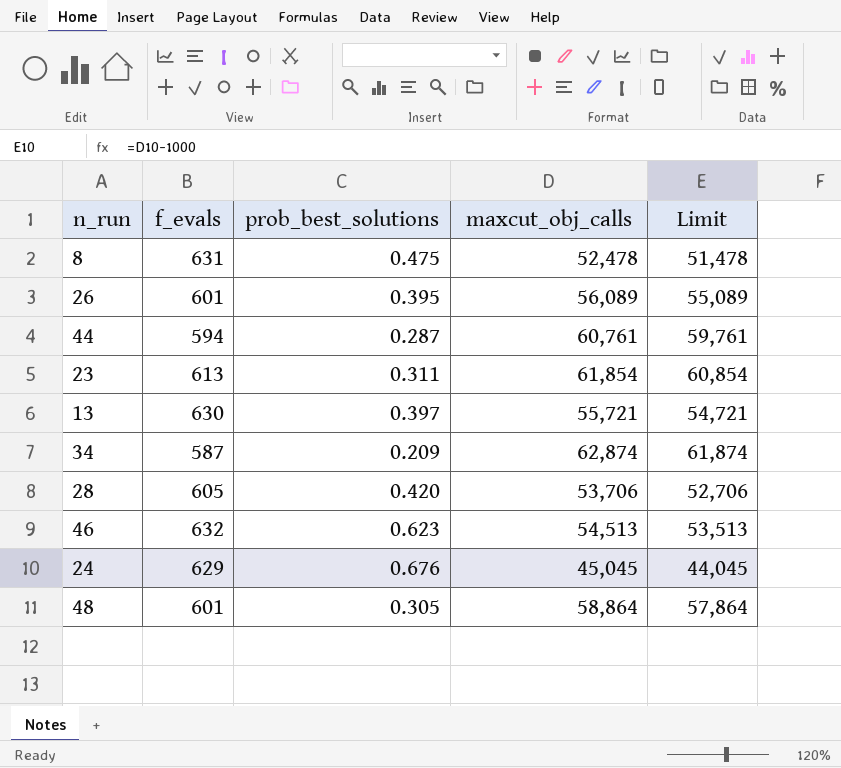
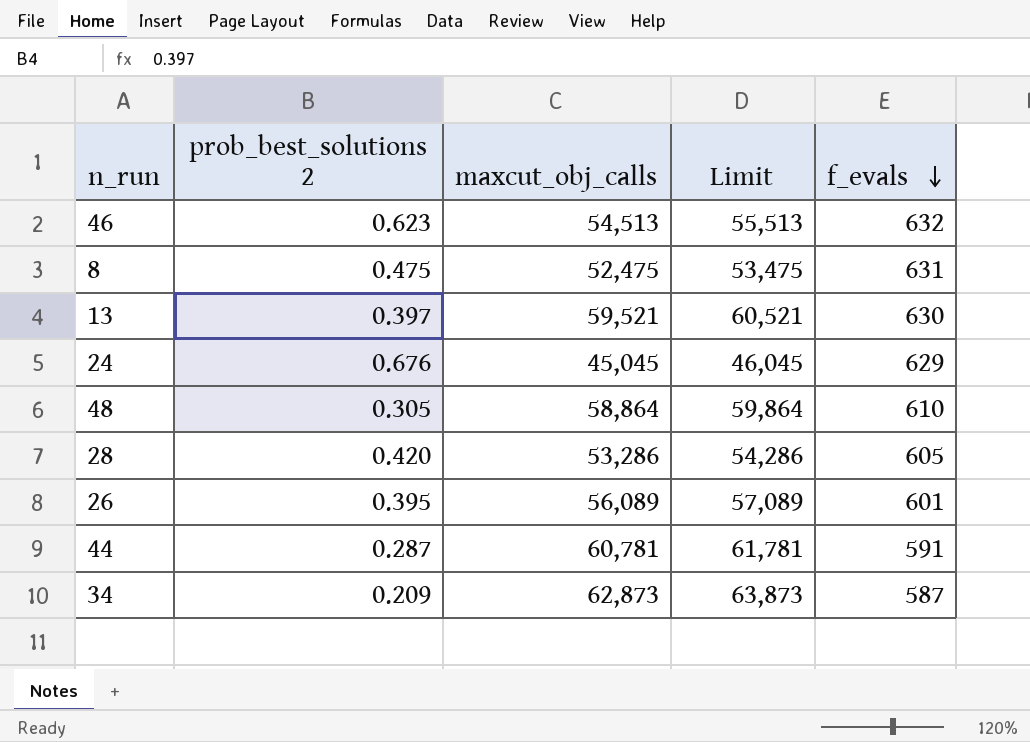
row order: none -> f_evals descending
column name: prob_best_solutions -> prob_best_solutions 2
column Limit | formula: [maxcut_obj_calls] - 1000 -> [maxcut_obj_calls] + 1000
column f_evals | position: 2 -> 5
row 23: 613 | 0.311 | 61,854 | 60,854 -> none
8 | maxcut_obj_calls: 52,478 -> 52,475
13 | maxcut_obj_calls: 55,721 -> 59,521
48 | f_evals: 601 -> 610
28 | maxcut_obj_calls: 53,706 -> 53,286
44 | maxcut_obj_calls: 60,761 -> 60,781
44 | f_evals: 594 -> 591
34 | maxcut_obj_calls: 62,874 -> 62,873

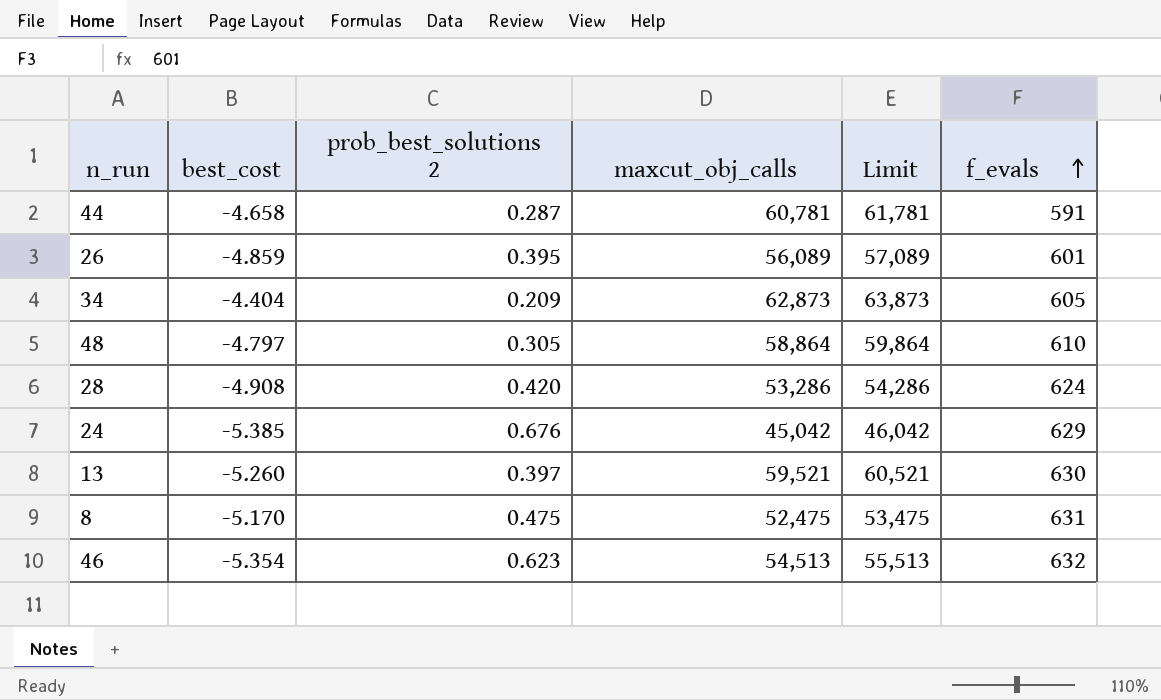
row order: f_evals descending -> f_evals ascending
column best_cost | position: none -> 2
34 | f_evals: 587 -> 605
28 | f_evals: 605 -> 624
24 | maxcut_obj_calls: 45,045 -> 45,042
24 | Limit: 46,045 -> 46,042

